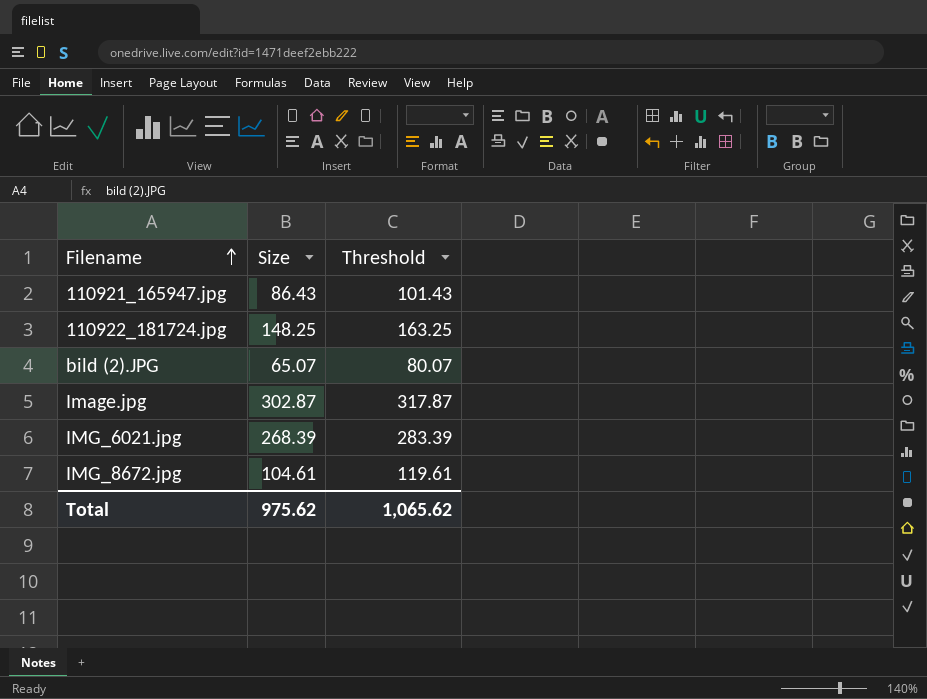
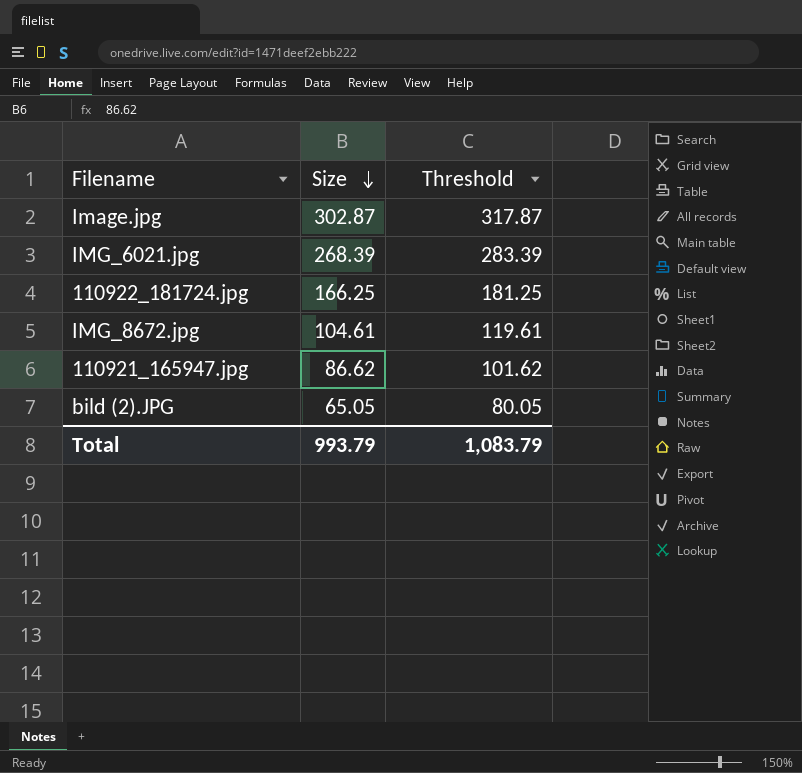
row order: Filename ascending -> Size descending
110922_181724.jpg | Size: 148.25 -> 166.25
110922_181724.jpg | Threshold: 163.25 -> 181.25
110921_165947.jpg | Size: 86.43 -> 86.62
110921_165947.jpg | Threshold: 101.43 -> 101.62
bild (2).JPG | Size: 65.07 -> 65.05
bild (2).JPG | Threshold: 80.07 -> 80.05
Total | Size: 975.62 -> 993.79
Total | Threshold: 1,065.62 -> 1,083.79

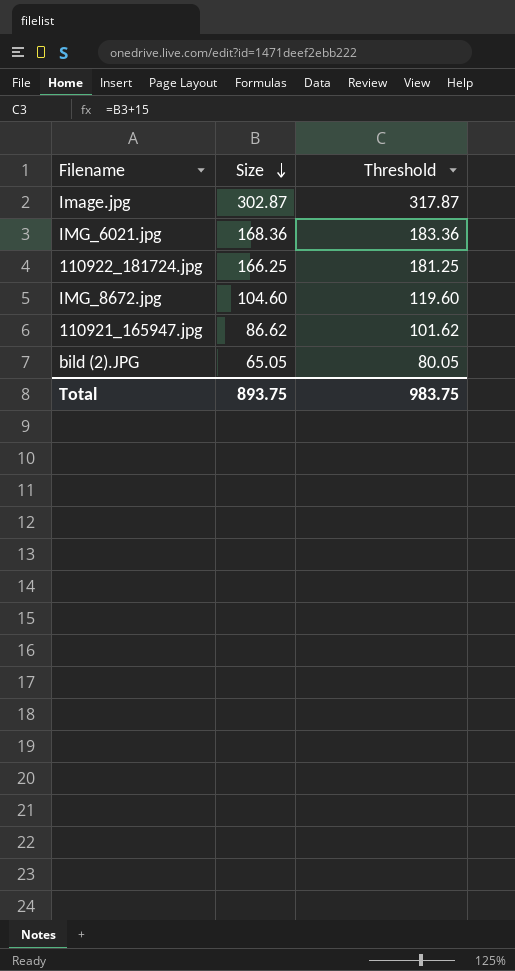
IMG_6021.jpg | Size: 268.39 -> 168.36
IMG_6021.jpg | Threshold: 283.39 -> 183.36
IMG_8672.jpg | Size: 104.61 -> 104.60
IMG_8672.jpg | Threshold: 119.61 -> 119.60
Total | Size: 993.79 -> 893.75
Total | Threshold: 1,083.79 -> 983.75

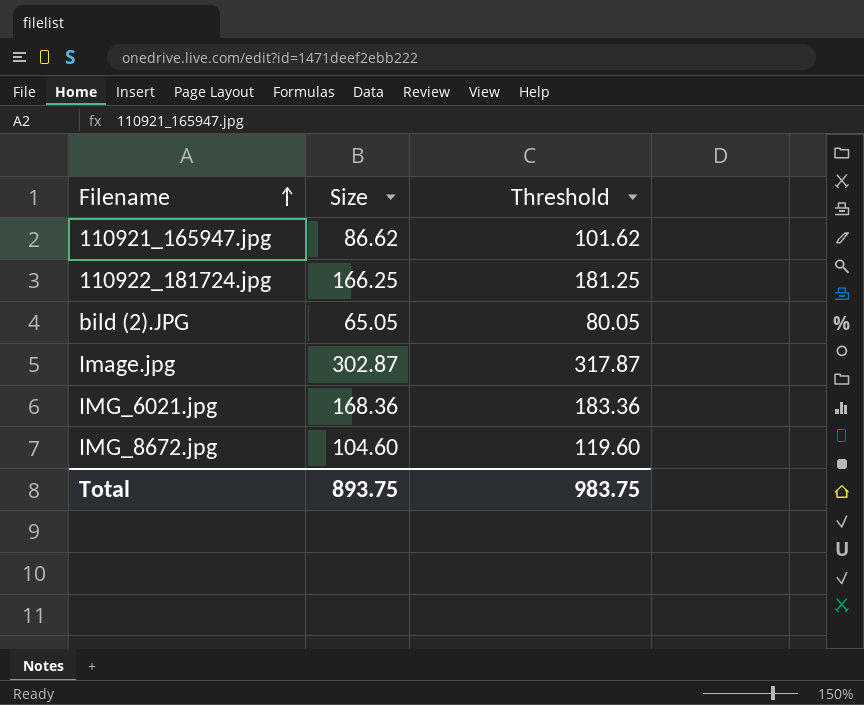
row order: Size descending -> Filename ascending

